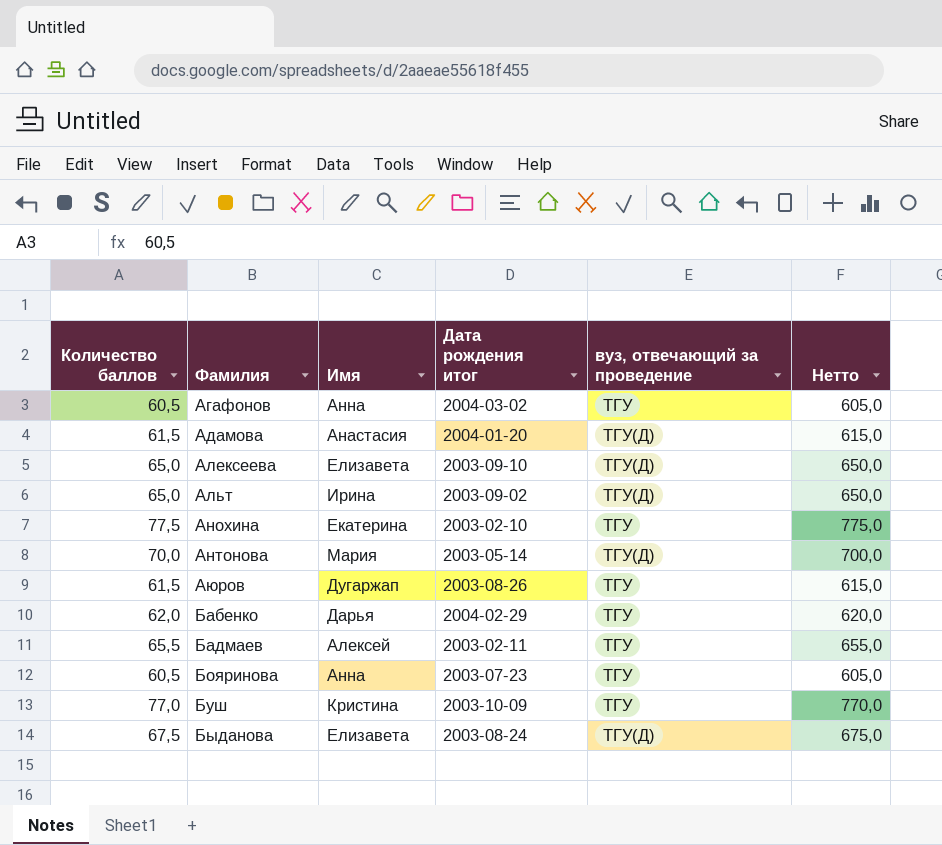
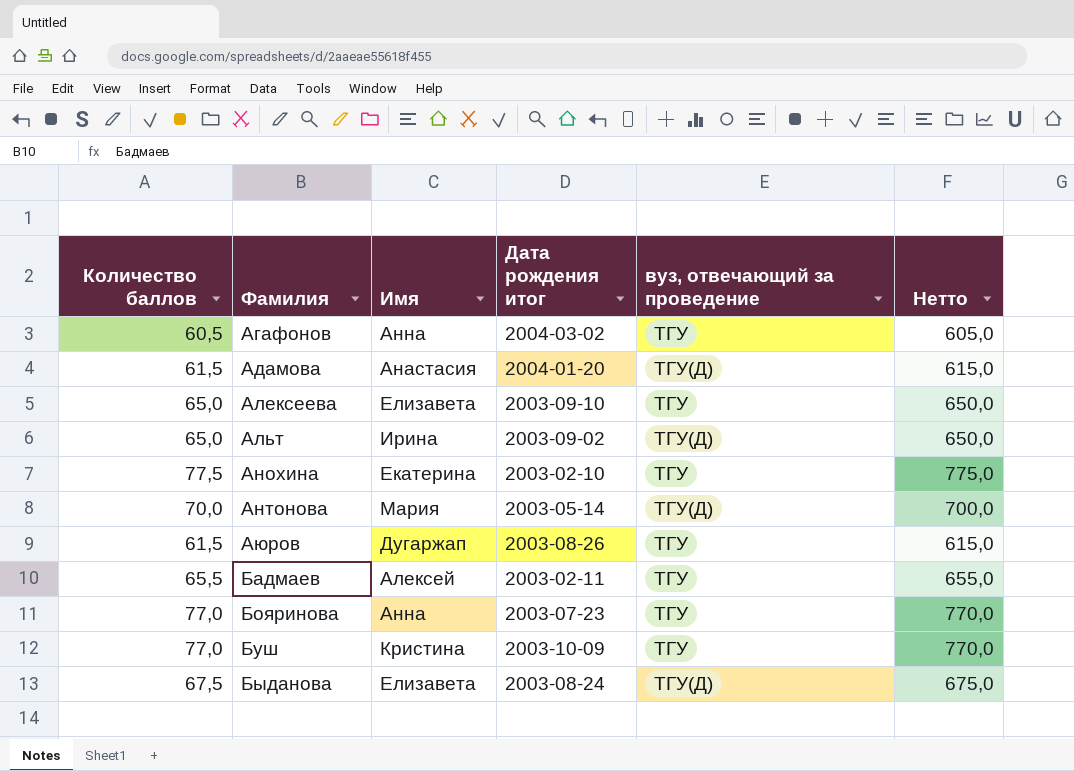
row Бабенко: 62,0 | Дарья | 2004-02-29 | ТГУ | 620,0 -> none
Алексеева | вуз, отвечающий за проведение: ТГУ(Д) -> ТГУ
Бояринова | Количество баллов: 60,5 -> 77,0
Бояринова | Нетто: 605,0 -> 770,0

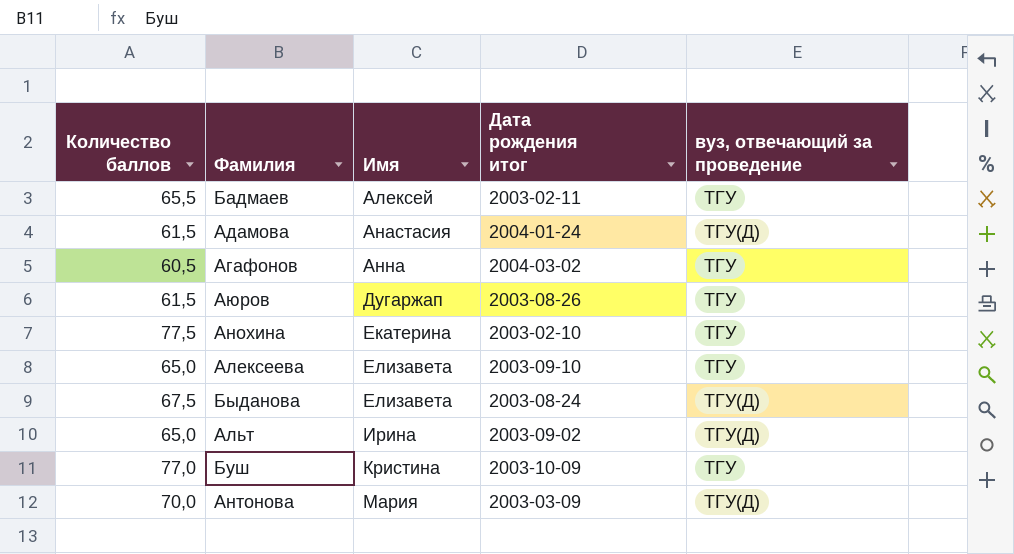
row order: Фамилия ascending -> Имя ascending
column Нетто | formula: [Количество баллов] * 10 -> none
row Бояринова: 77,0 | Анна | 2003-07-23 | ТГУ | 770,0 -> none
Адамова | Дата рождения итог: 2004-01-20 -> 2004-01-24
Антонова | Дата рождения итог: 2003-05-14 -> 2003-03-09

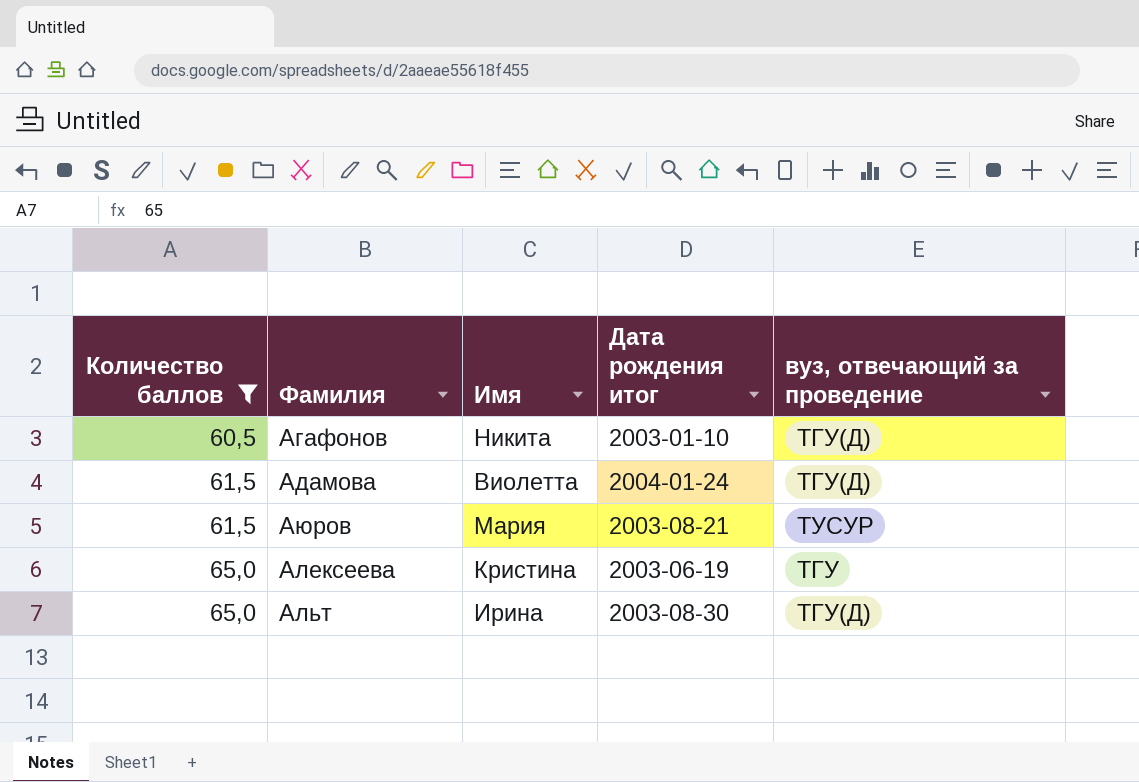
filter: none -> Количество баллов <= 65,0
row order: Имя ascending -> Количество баллов ascending
Агафонов | Имя: Анна -> Никита
Агафонов | Дата рождения итог: 2004-03-02 -> 2003-01-10
Агафонов | вуз, отвечающий за проведение: ТГУ -> ТГУ(Д)
Адамова | Имя: Анастасия -> Виолетта
Аюров | Имя: Дугаржап -> Мария
Аюров | Дата рождения итог: 2003-08-26 -> 2003-08-21
Аюров | вуз, отвечающий за проведение: ТГУ -> ТУСУР
Алексеева | Имя: Елизавета -> Кристина
Алексеева | Дата рождения итог: 2003-09-10 -> 2003-06-19
Альт | Дата рождения итог: 2003-09-02 -> 2003-08-30

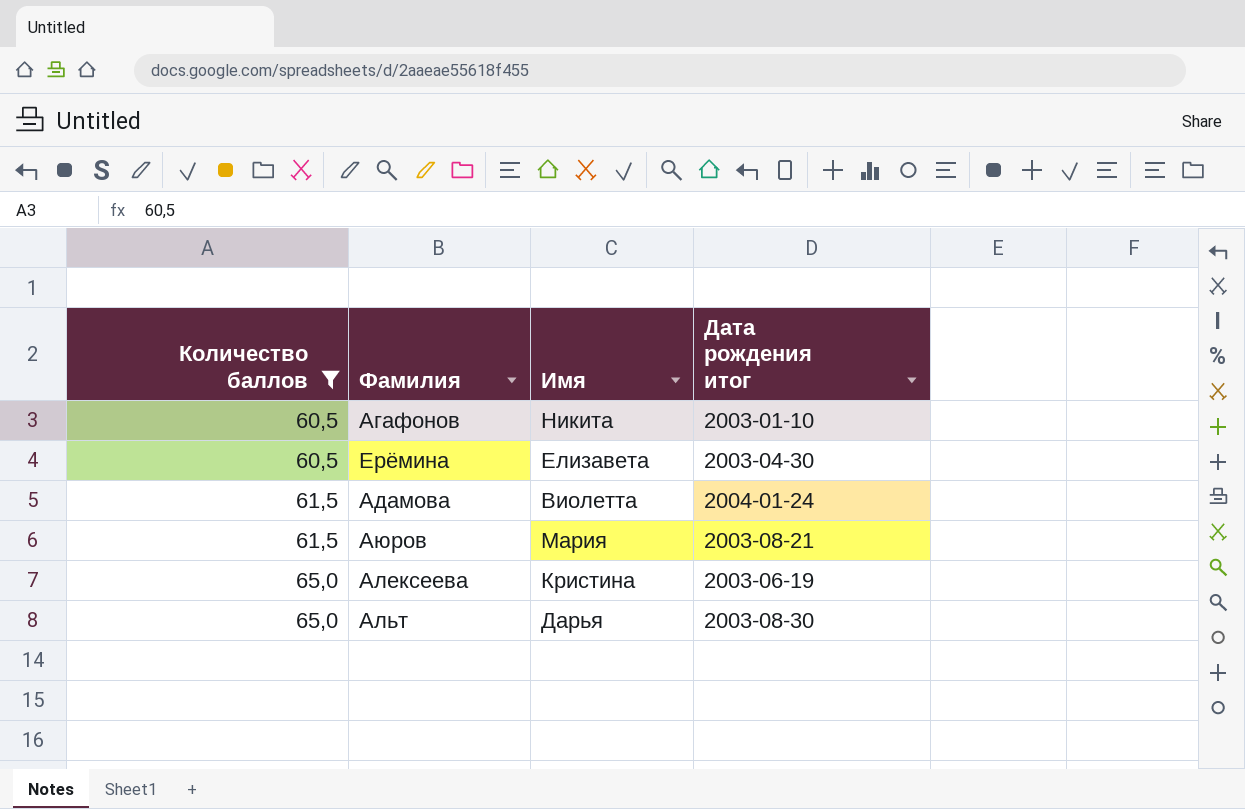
column вуз, отвечающий за проведение | position: 5 -> none
row Ерёмина: none -> 60,5 | Елизавета | 2003-04-30
Альт | Имя: Ирина -> Дарья

